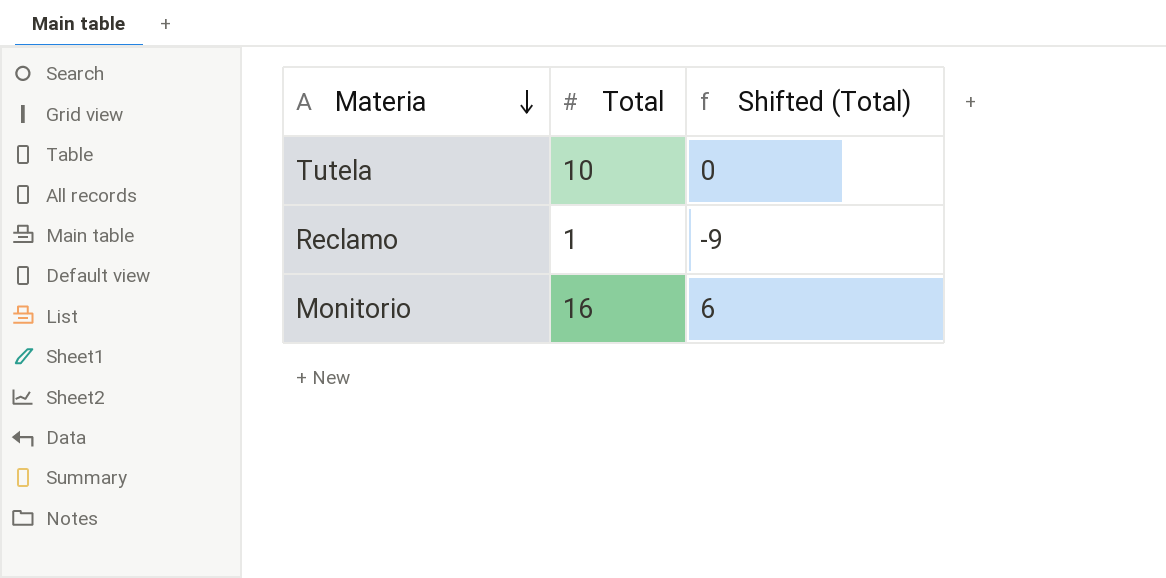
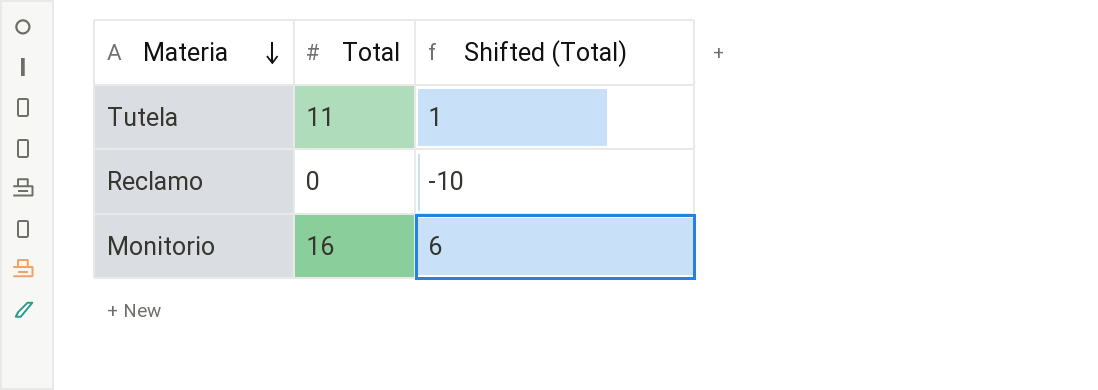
Tutela | Total: 10 -> 11
Tutela | Shifted (Total): 0 -> 1
Reclamo | Total: 1 -> 0
Reclamo | Shifted (Total): -9 -> -10

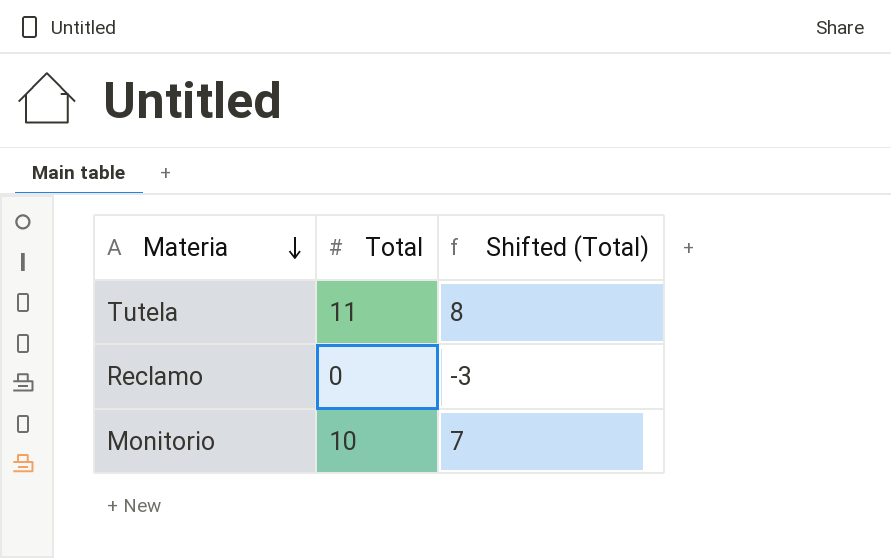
column Shifted (Total) | formula: [Total] - 10 -> [Total] - 3
Monitorio | Total: 16 -> 10

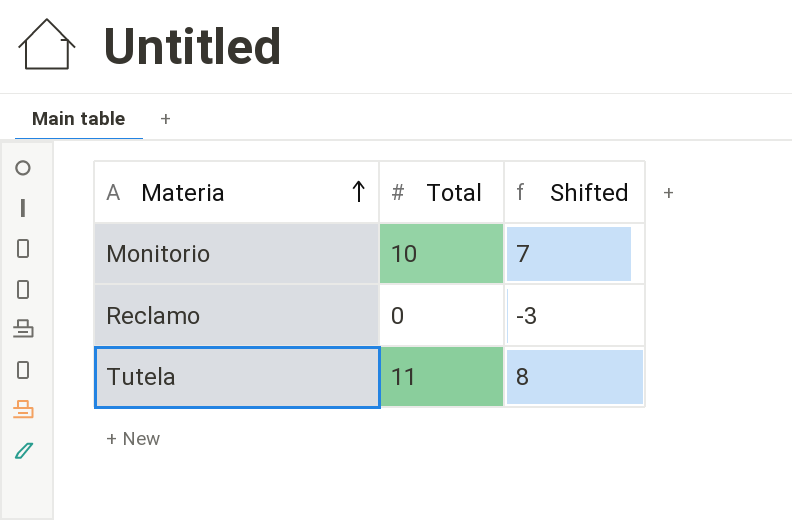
row order: Materia descending -> Materia ascending
column name: Shifted (Total) -> Shifted

